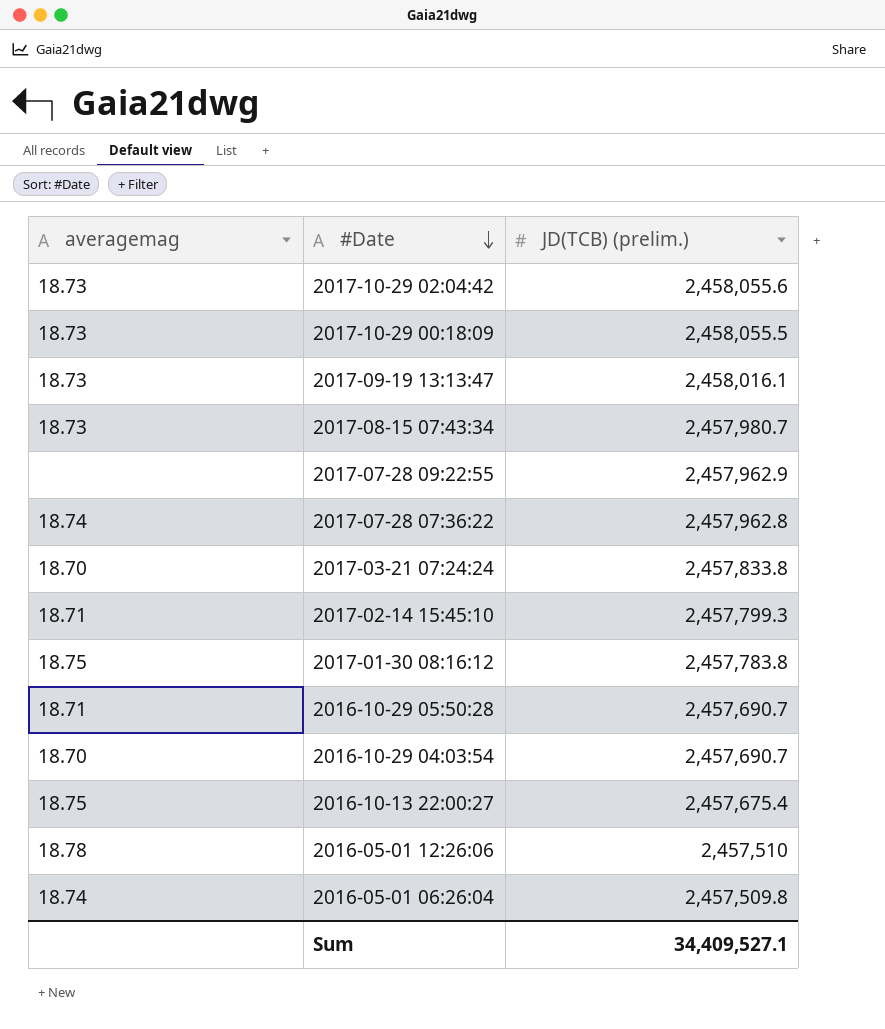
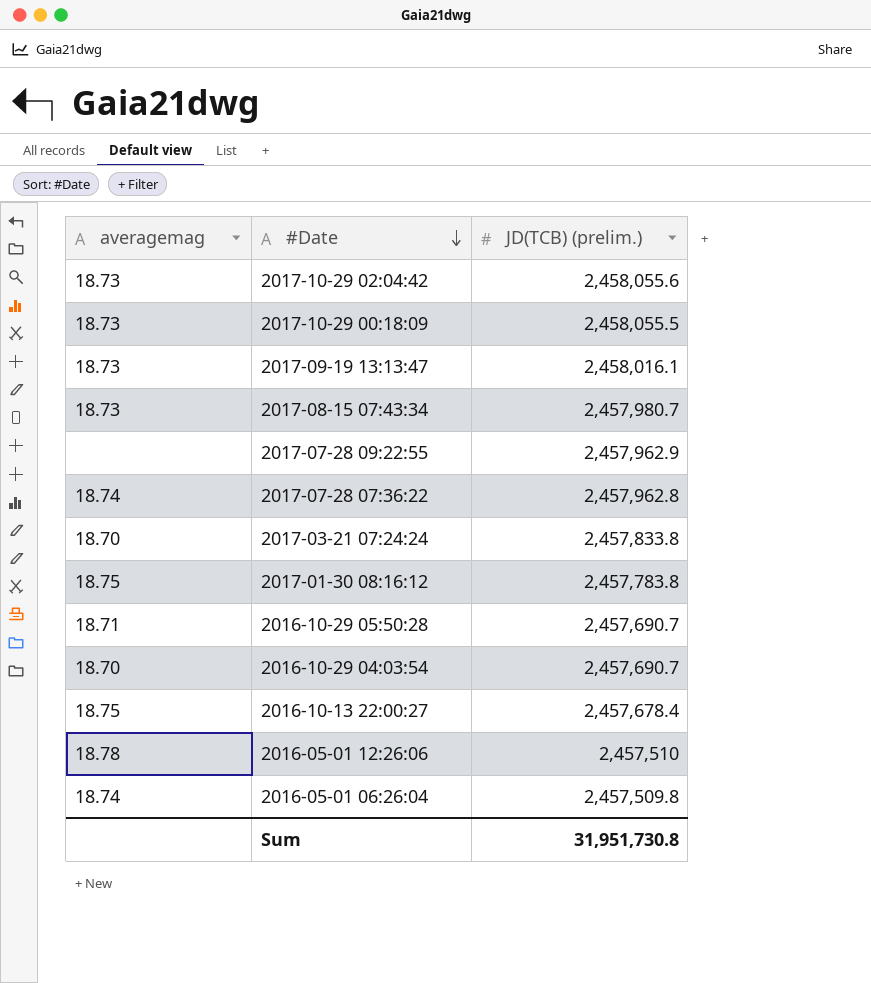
row 2017-02-14 15:45:10: 18.71 | 2,457,799.3 -> none
2016-10-13 22:00:27 | JD(TCB) (prelim.): 2,457,675.4 -> 2,457,678.4
Sum | JD(TCB) (prelim.): 34,409,527.1 -> 31,951,730.8

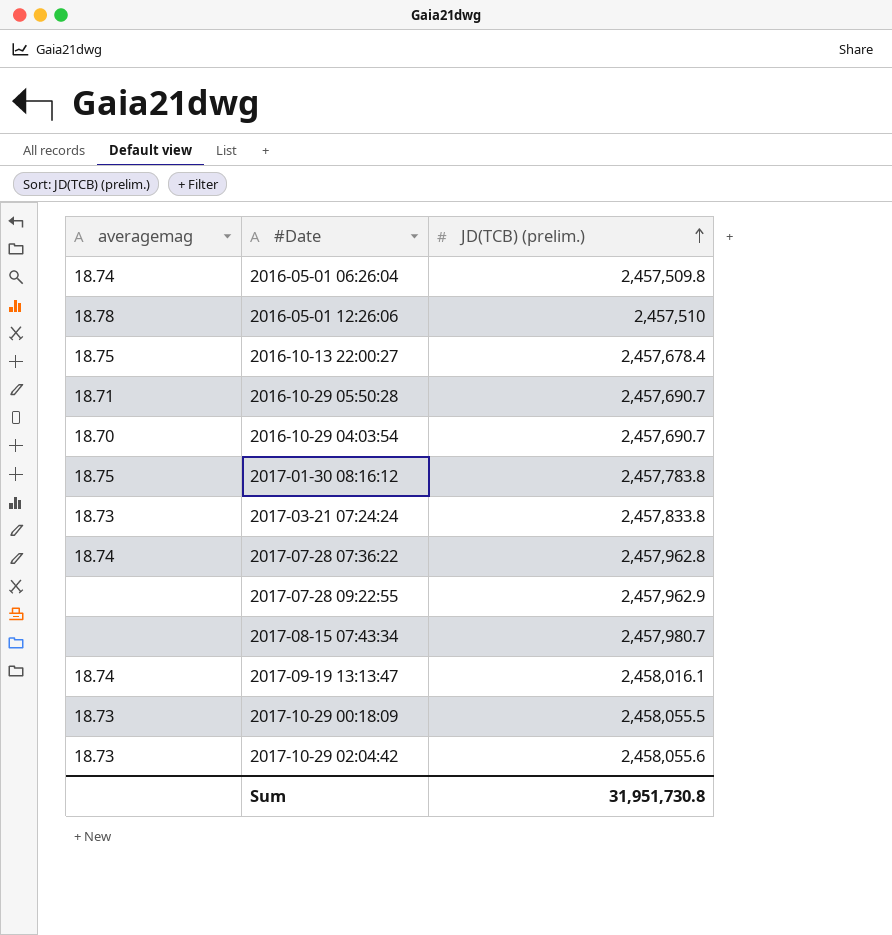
row order: #Date descending -> JD(TCB) (prelim.) ascending
2017-03-21 07:24:24 | averagemag: 18.70 -> 18.73
2017-08-15 07:43:34 | averagemag: 18.73 -> none
2017-09-19 13:13:47 | averagemag: 18.73 -> 18.74

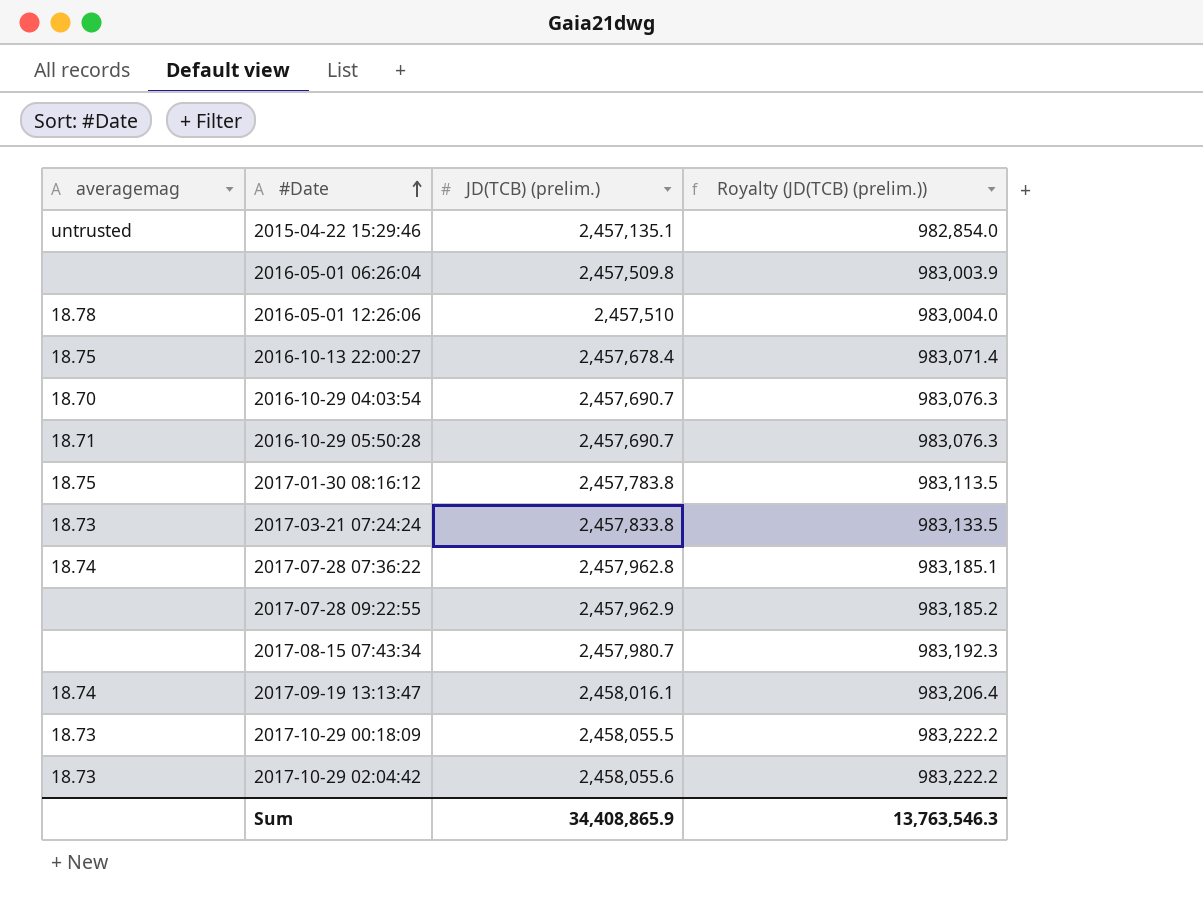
row order: JD(TCB) (prelim.) ascending -> #Date ascending
column Royalty (JD(TCB) (prelim.)) | formula: none -> [JD(TCB) (prelim.)] * 0.4
row 2015-04-22 15:29:46: none -> untrusted | 2,457,135.1 | 982,854.0
2016-05-01 06:26:04 | averagemag: 18.74 -> none
Sum | JD(TCB) (prelim.): 31,951,730.8 -> 34,408,865.9

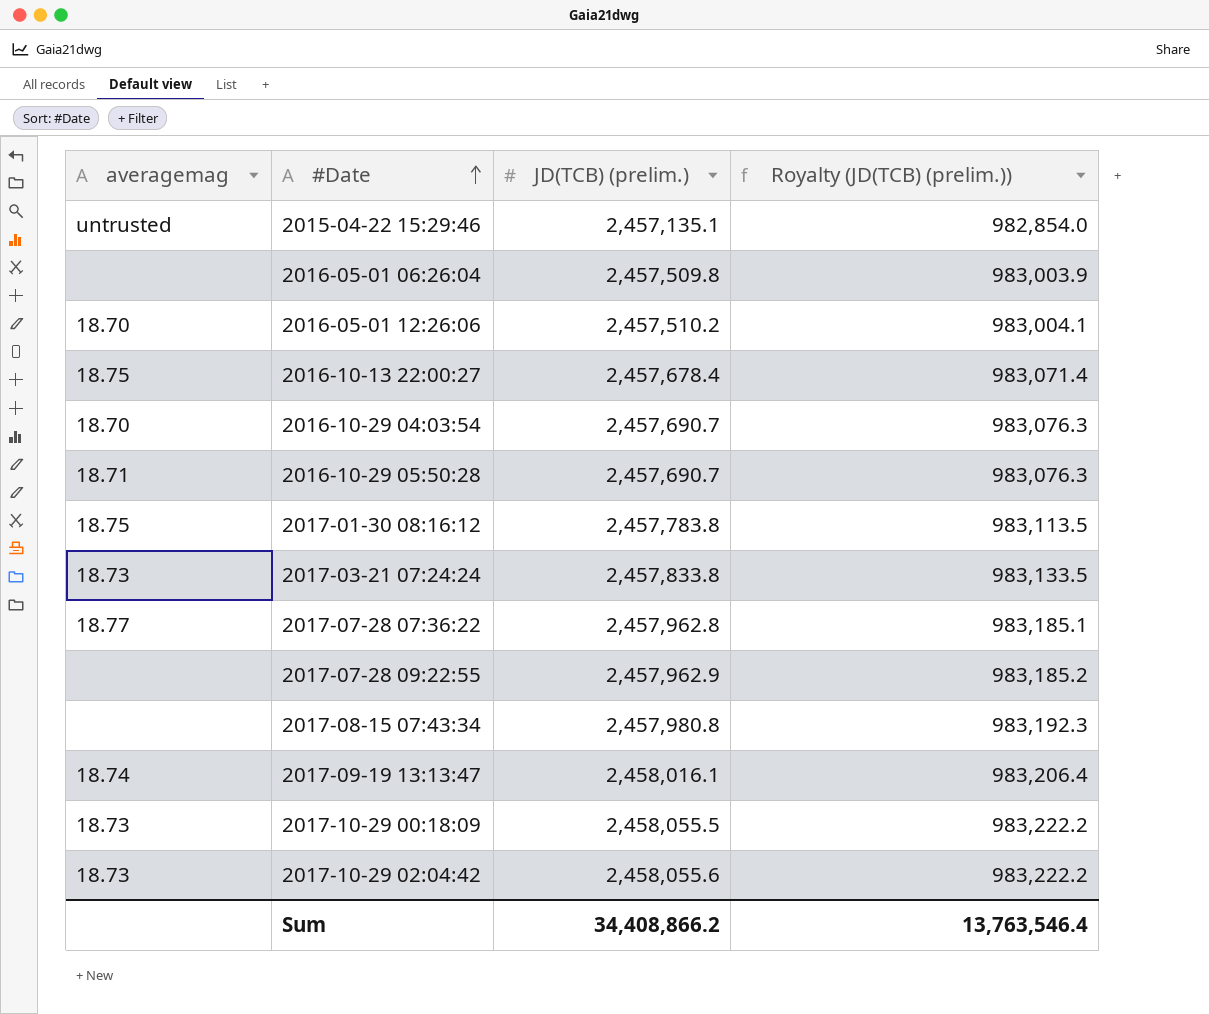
2016-05-01 12:26:06 | averagemag: 18.78 -> 18.70
2016-05-01 12:26:06 | JD(TCB) (prelim.): 2,457,510 -> 2,457,510.2
2016-05-01 12:26:06 | Royalty (JD(TCB) (prelim.)): 983,004.0 -> 983,004.1
2017-07-28 07:36:22 | averagemag: 18.74 -> 18.77
2017-08-15 07:43:34 | JD(TCB) (prelim.): 2,457,980.7 -> 2,457,980.8
Sum | JD(TCB) (prelim.): 34,408,865.9 -> 34,408,866.2
Sum | Royalty (JD(TCB) (prelim.)): 13,763,546.3 -> 13,763,546.4

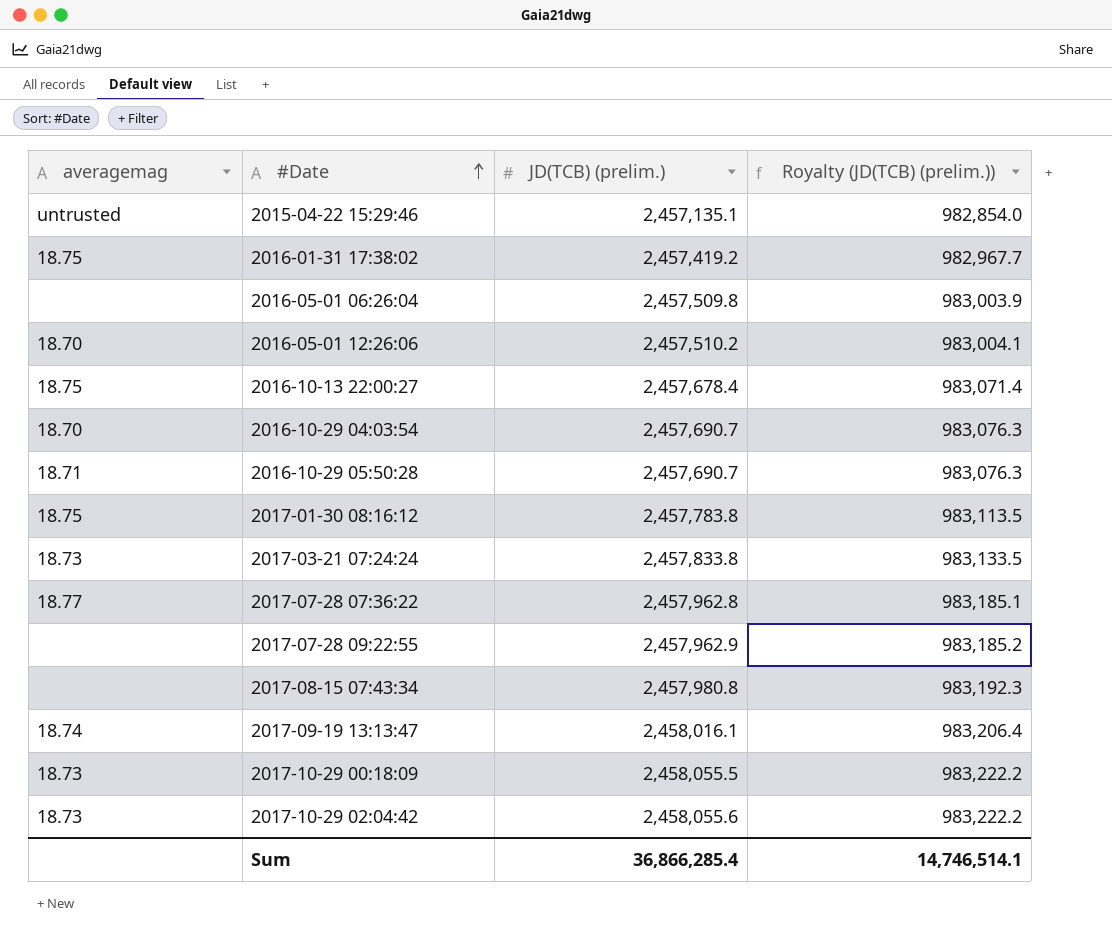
row 2016-01-31 17:38:02: none -> 18.75 | 2,457,419.2 | 982,967.7
Sum | JD(TCB) (prelim.): 34,408,866.2 -> 36,866,285.4
Sum | Royalty (JD(TCB) (prelim.)): 13,763,546.4 -> 14,746,514.1

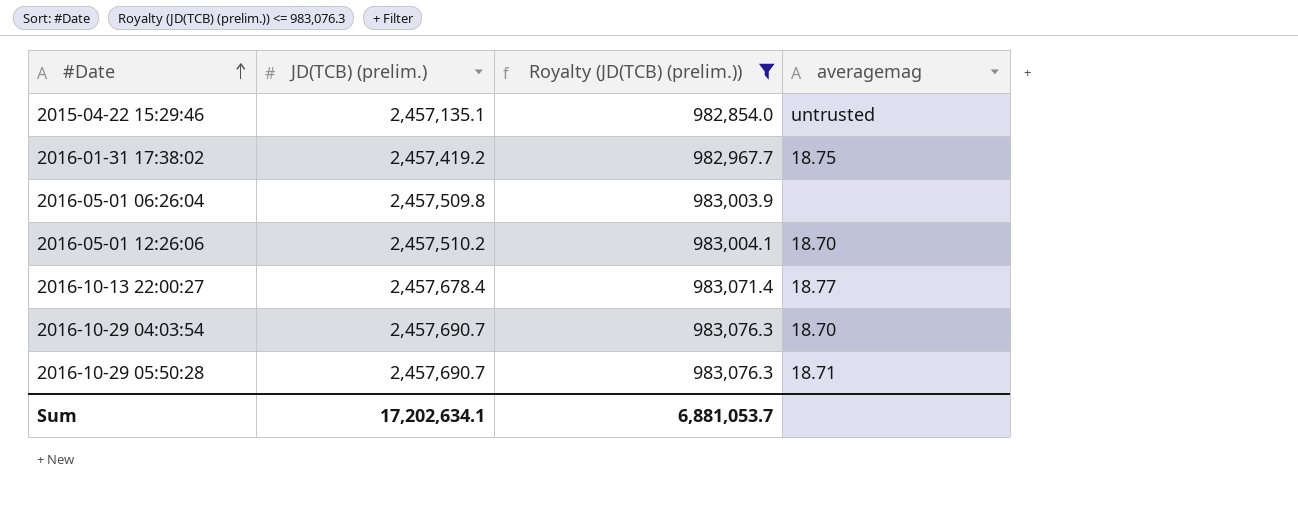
filter: none -> Royalty (JD(TCB) (prelim.)) <= 983,076.3
column averagemag | position: 1 -> 4
2016-10-13 22:00:27 | averagemag: 18.75 -> 18.77
Sum | JD(TCB) (prelim.): 36,866,285.4 -> 17,202,634.1
Sum | Royalty (JD(TCB) (prelim.)): 14,746,514.1 -> 6,881,053.7

